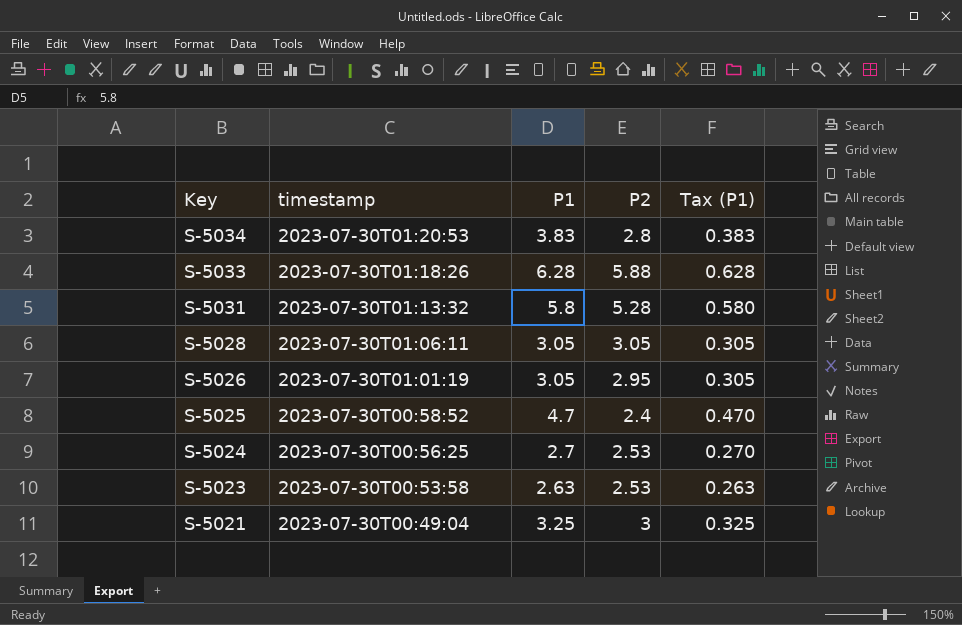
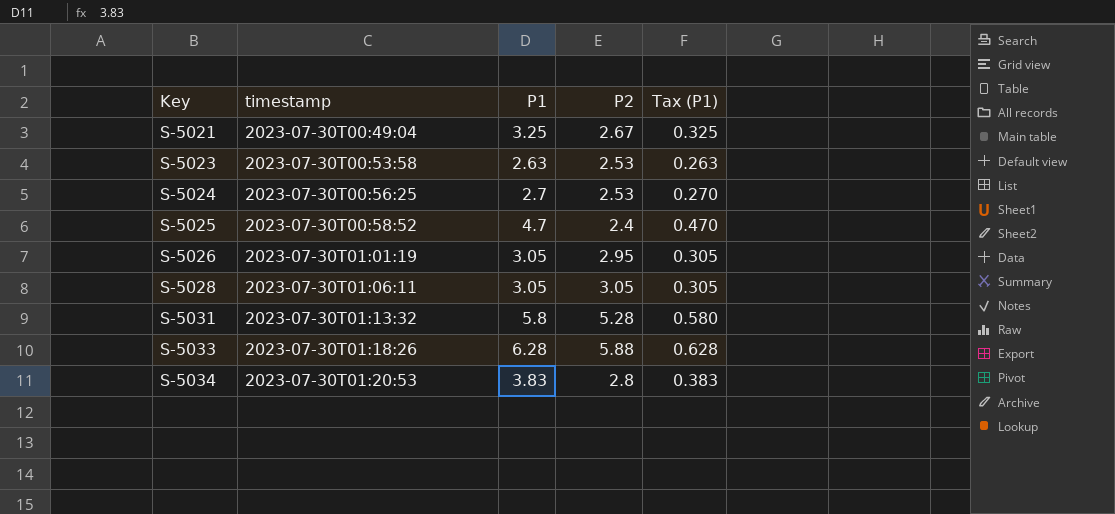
row order: Key descending -> Key ascending
S-5021 | P2: 3 -> 2.67

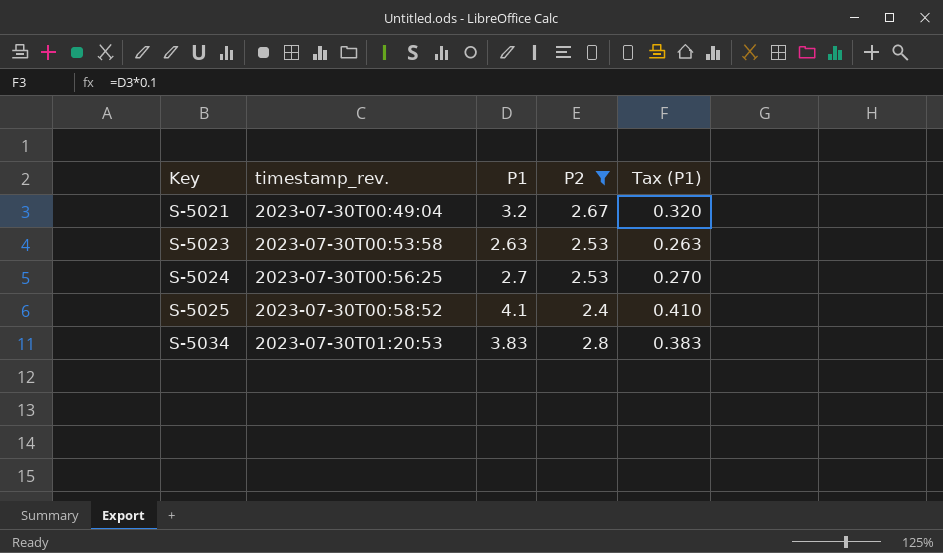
filter: none -> P2 <= 2.8
column name: timestamp -> timestamp_rev.
S-5021 | P1: 3.25 -> 3.2
S-5021 | Tax (P1): 0.325 -> 0.320
S-5025 | P1: 4.7 -> 4.1
S-5025 | Tax (P1): 0.470 -> 0.410

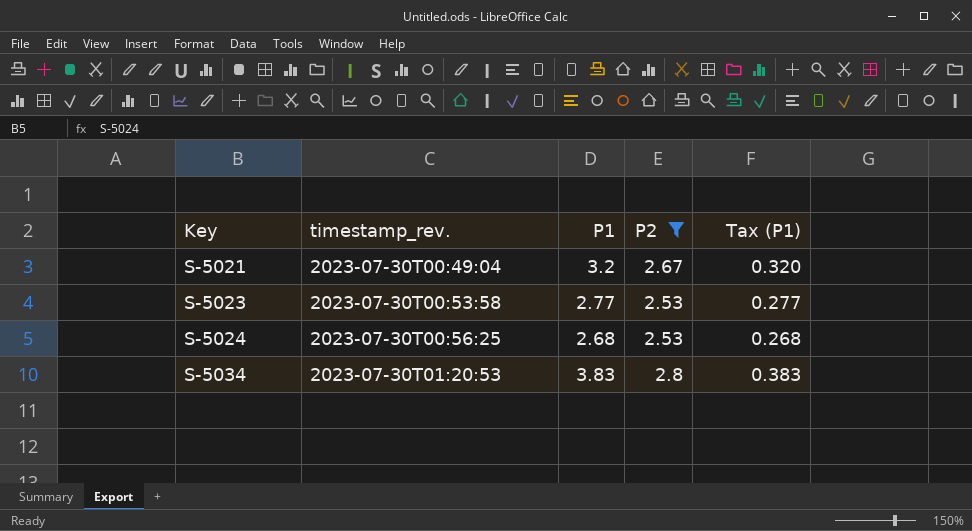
row S-5025: 2023-07-30T00:58:52 | 4.1 | 2.4 | 0.410 -> none
S-5023 | P1: 2.63 -> 2.77
S-5023 | Tax (P1): 0.263 -> 0.277
S-5024 | P1: 2.7 -> 2.68
S-5024 | Tax (P1): 0.270 -> 0.268

